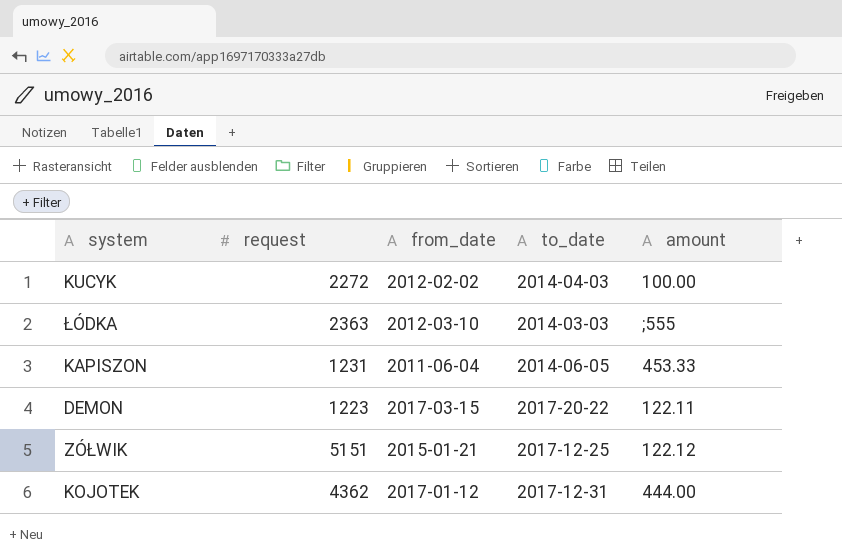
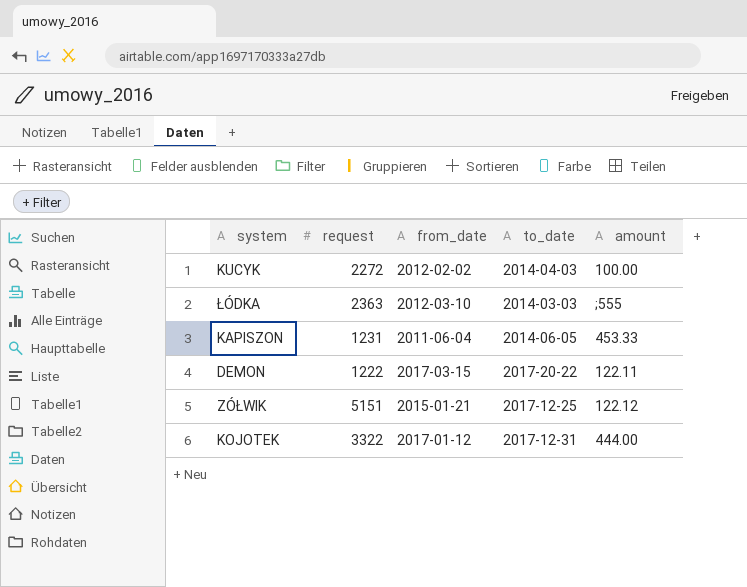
DEMON | request: 1223 -> 1222
KOJOTEK | request: 4362 -> 3322

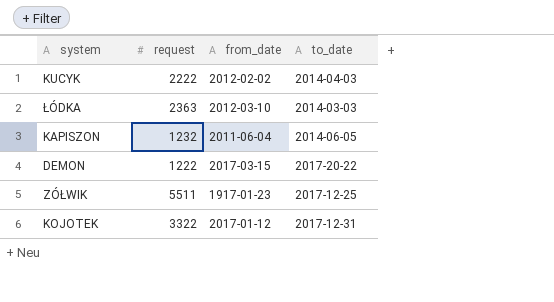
column amount | position: 5 -> none
KUCYK | request: 2272 -> 2222
KAPISZON | request: 1231 -> 1232
ZÓŁWIK | request: 5151 -> 5511
ZÓŁWIK | from_date: 2015-01-21 -> 1917-01-23

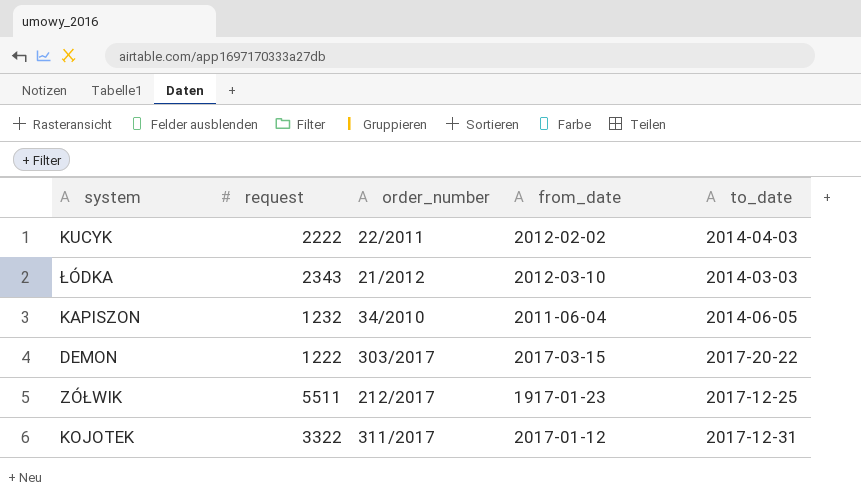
column order_number | position: none -> 3
ŁÓDKA | request: 2363 -> 2343

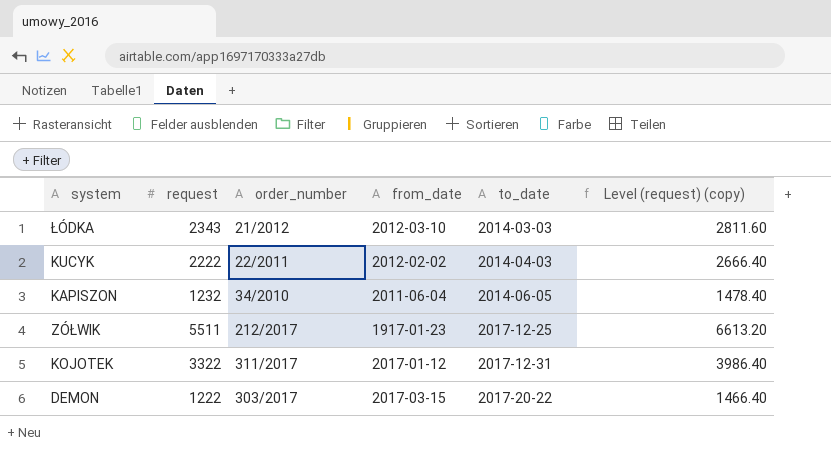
row order: none -> to_date ascending
column Level (request) (copy) | formula: none -> [request] * 1.2

